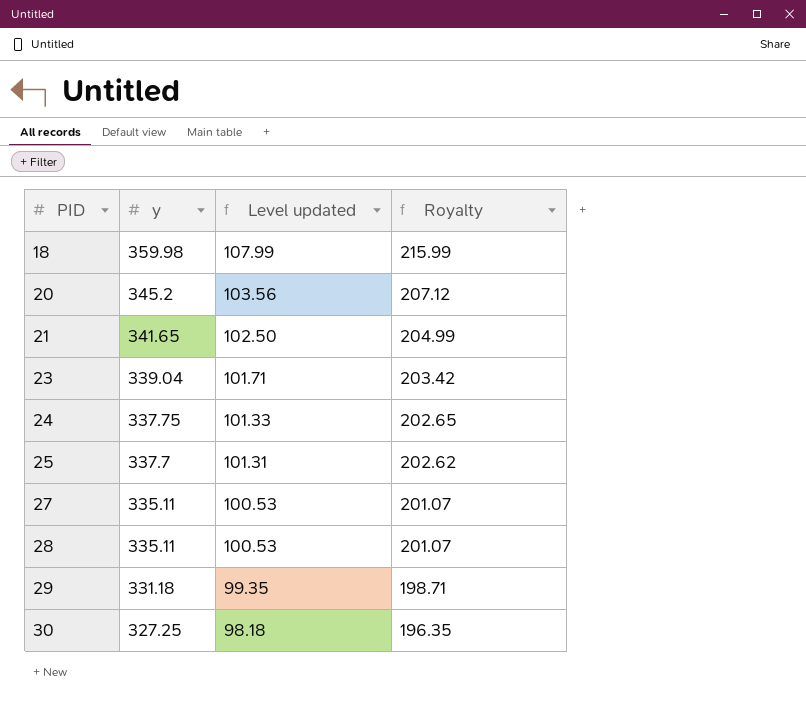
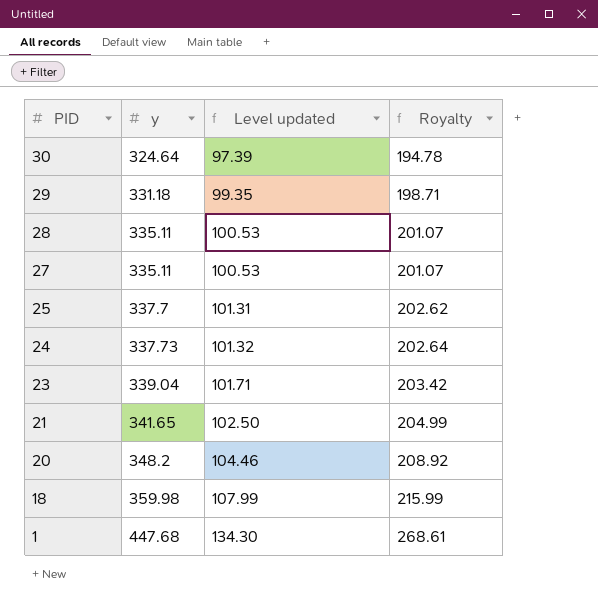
row order: PID ascending -> PID descending
30 | y: 327.25 -> 324.64
30 | Level updated: 98.18 -> 97.39
30 | Royalty: 196.35 -> 194.78
24 | y: 337.75 -> 337.73
24 | Level updated: 101.33 -> 101.32
24 | Royalty: 202.65 -> 202.64
20 | y: 345.2 -> 348.2
20 | Level updated: 103.56 -> 104.46
20 | Royalty: 207.12 -> 208.92
row 1: none -> 447.68 | 134.30 | 268.61

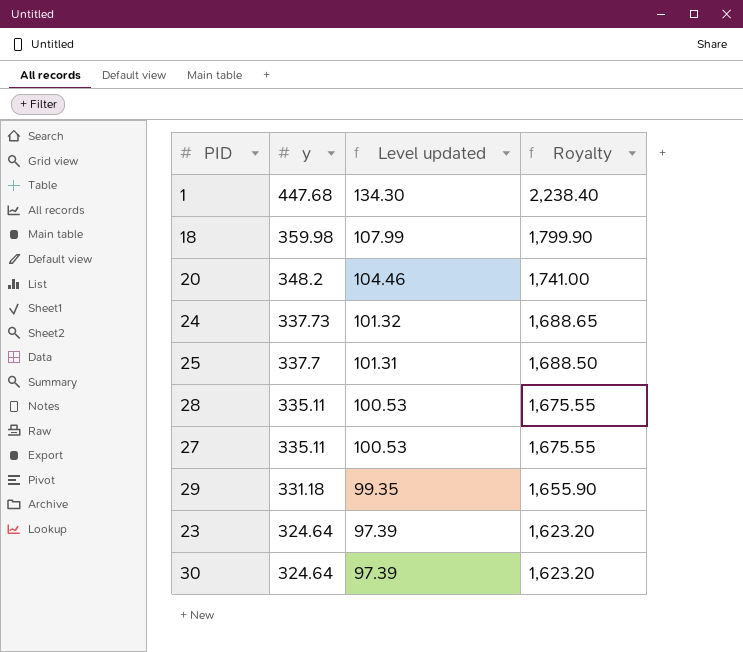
row order: PID descending -> y descending
column Royalty | formula: [y] * 0.6 -> [y] * 5
row 21: 341.65 | 102.50 | 204.99 -> none
23 | y: 339.04 -> 324.64
23 | Level updated: 101.71 -> 97.39

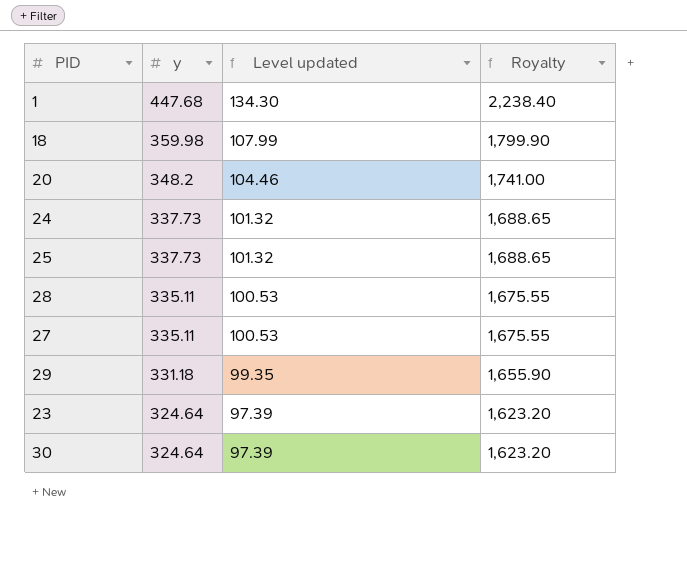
25 | y: 337.7 -> 337.73
25 | Level updated: 101.31 -> 101.32
25 | Royalty: 1,688.50 -> 1,688.65

